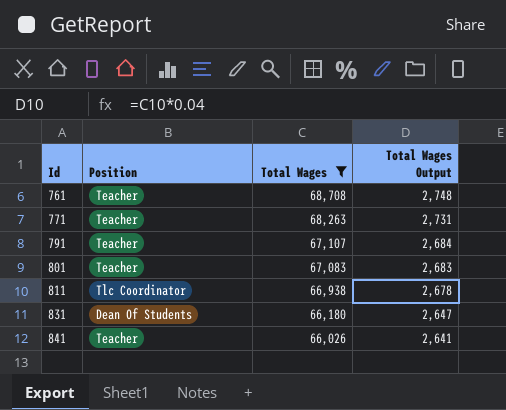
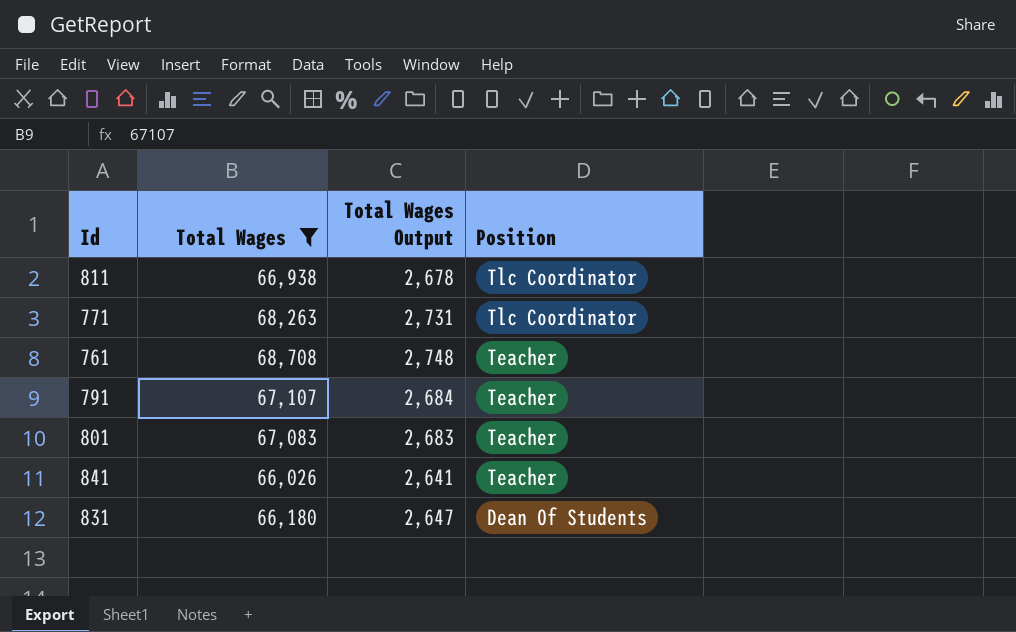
row order: Id ascending -> Position descending
column Position | position: 2 -> 4
771 | Position: Teacher -> Tlc Coordinator

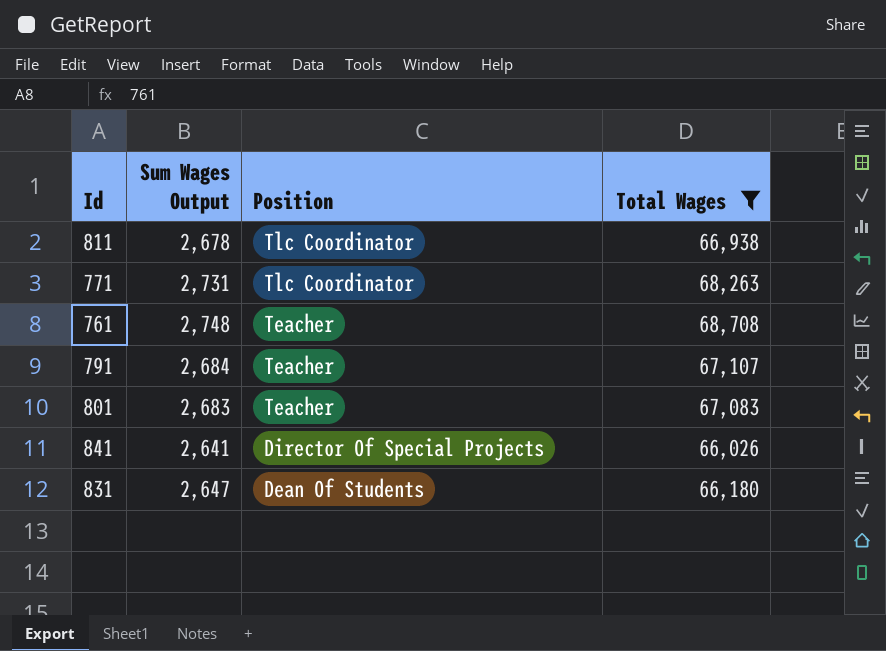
column name: Total Wages Output -> Sum Wages Output
column Total Wages | position: 2 -> 4
841 | Position: Teacher -> Director Of Special Projects

